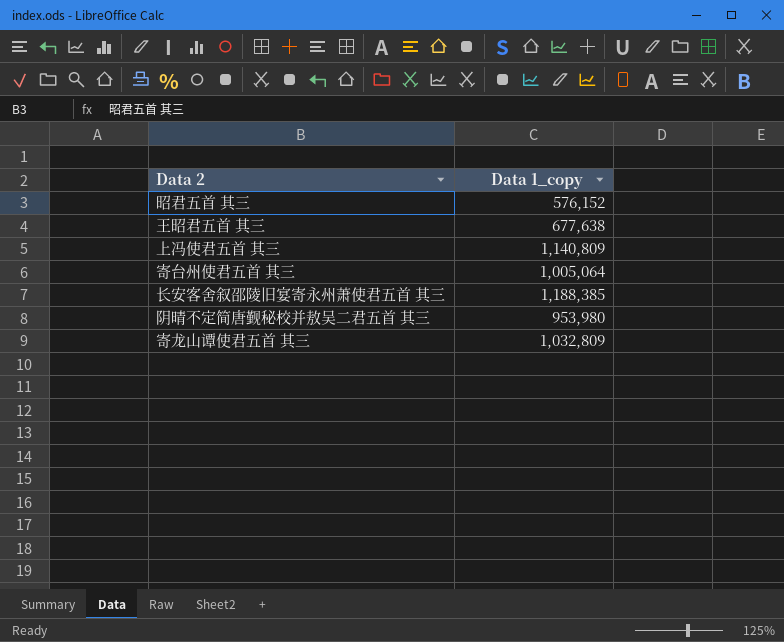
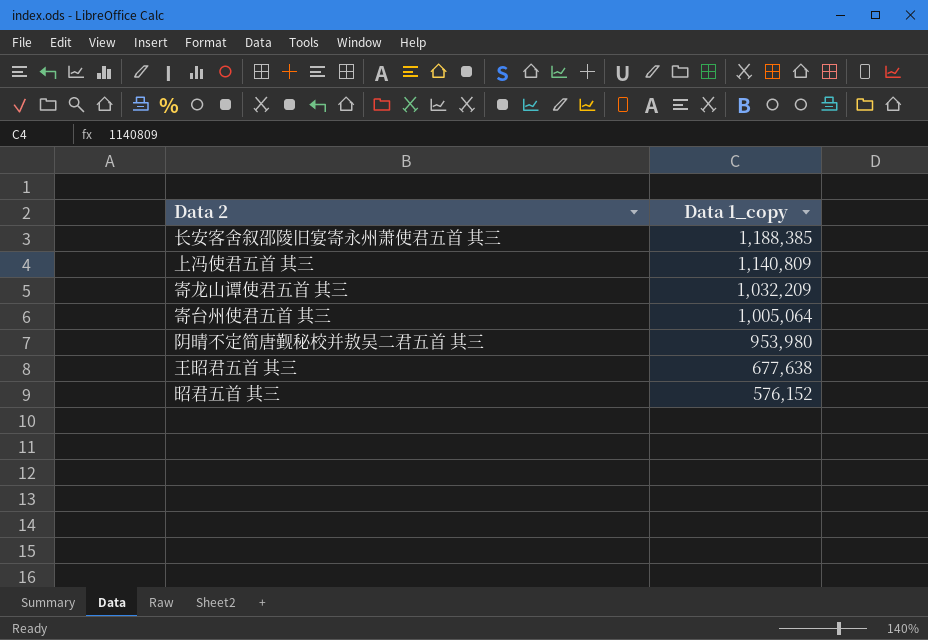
row order: none -> Data 1_copy descending
寄龙山谭使君五首 其三 | Data 1_copy: 1,032,809 -> 1,032,209

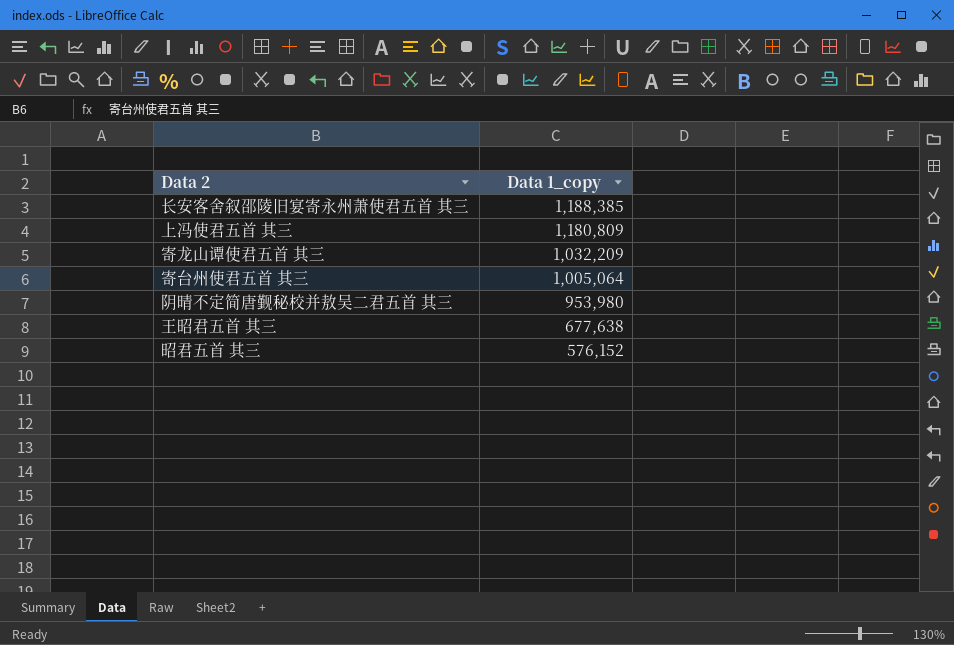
上冯使君五首 其三 | Data 1_copy: 1,140,809 -> 1,180,809

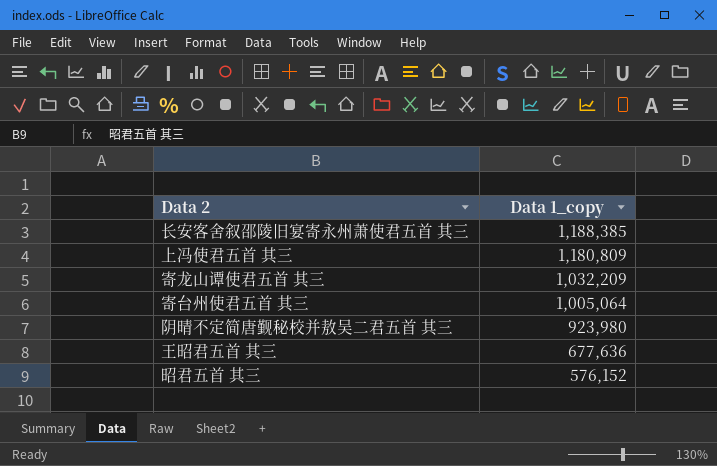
阴晴不定简唐觐秘校并敖吴二君五首 其三 | Data 1_copy: 953,980 -> 923,980
王昭君五首 其三 | Data 1_copy: 677,638 -> 677,636

